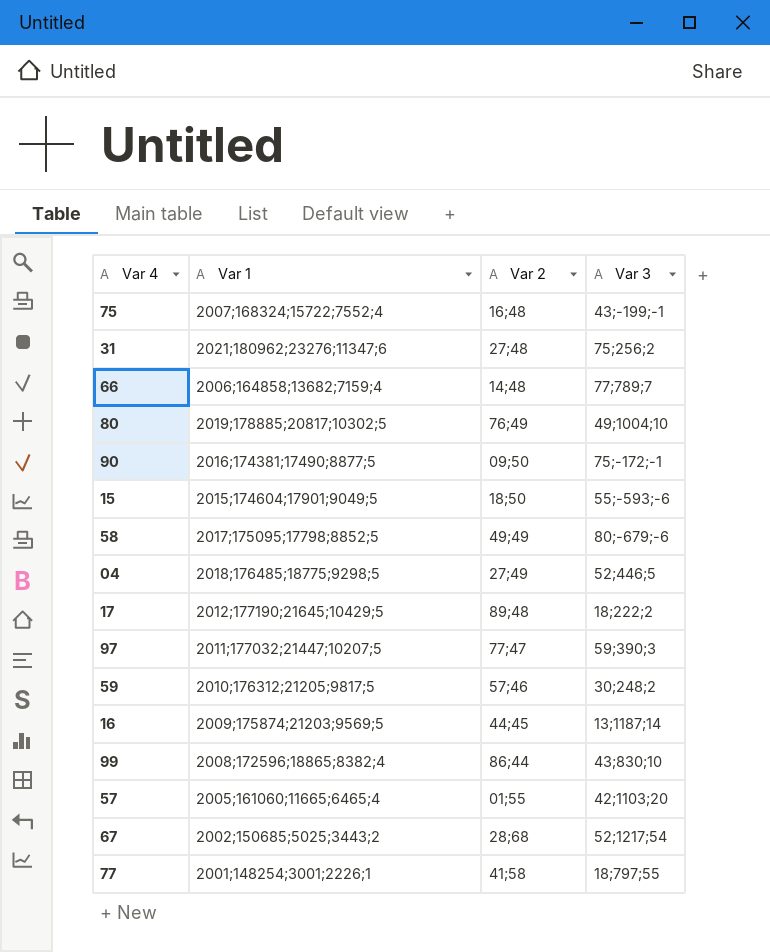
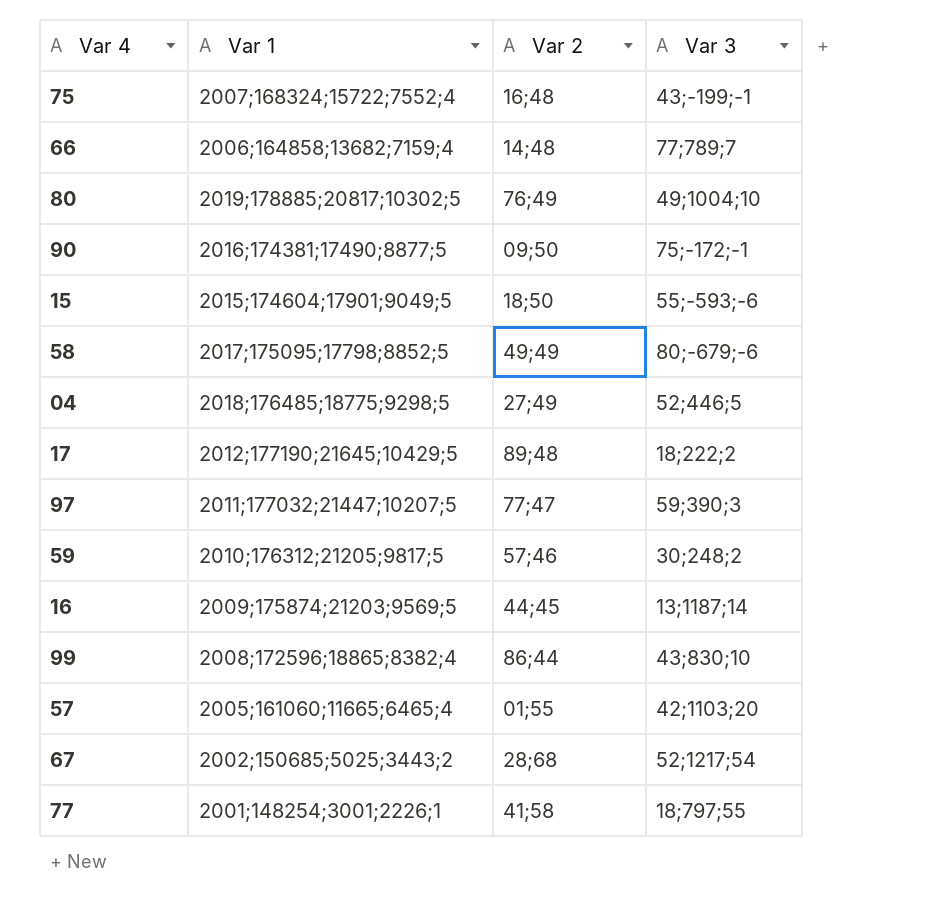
row 31: 2021;180962;23276;11347;6 | 27;48 | 75;256;2 -> none

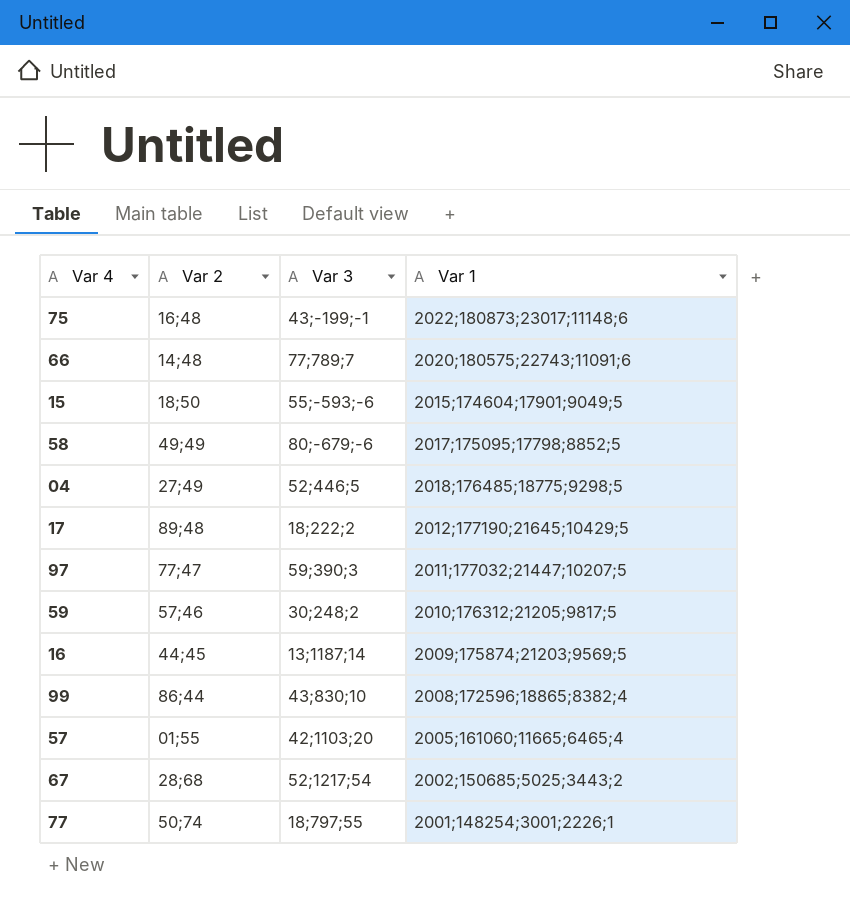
column Var 1 | position: 2 -> 4
row 80: 2019;178885;20817;10302;5 | 76;49 | 49;1004;10 -> none
row 90: 2016;174381;17490;8877;5 | 09;50 | 75;-172;-1 -> none
75 | Var 1: 2007;168324;15722;7552;4 -> 2022;180873;23017;11148;6
66 | Var 1: 2006;164858;13682;7159;4 -> 2020;180575;22743;11091;6
77 | Var 2: 41;58 -> 50;74

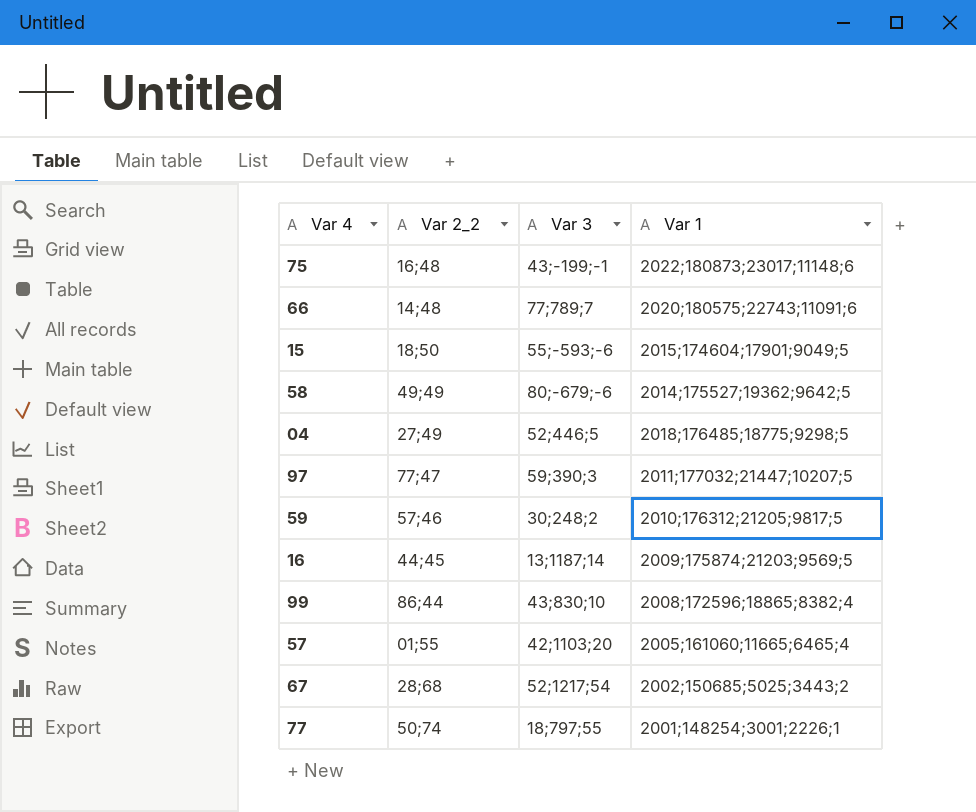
column name: Var 2 -> Var 2_2
row 17: 89;48 | 18;222;2 | 2012;177190;21645;10429;5 -> none
58 | Var 1: 2017;175095;17798;8852;5 -> 2014;175527;19362;9642;5

